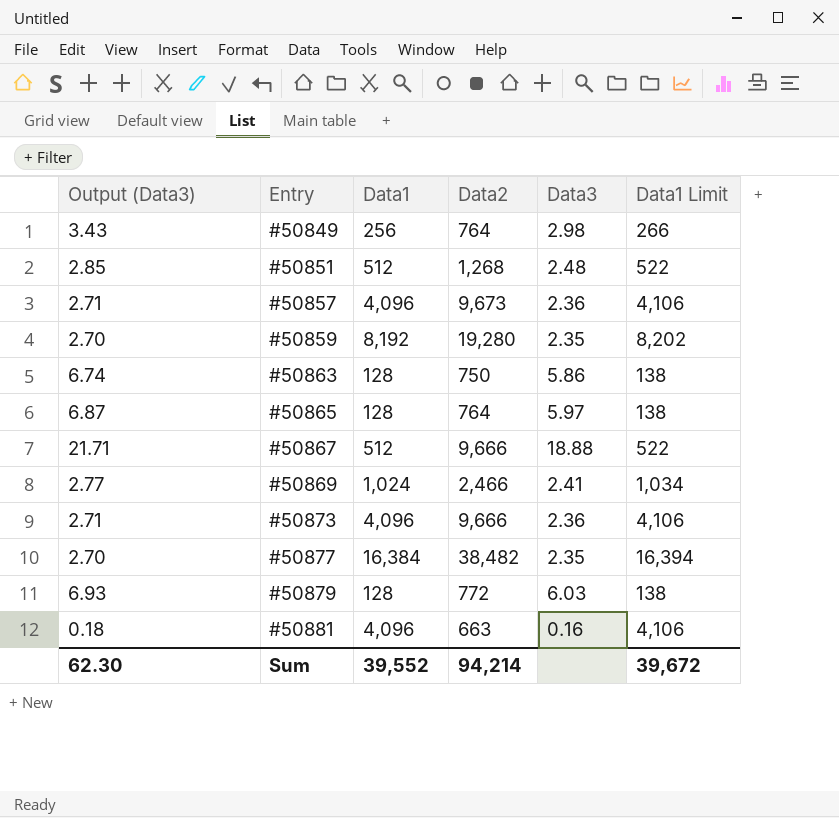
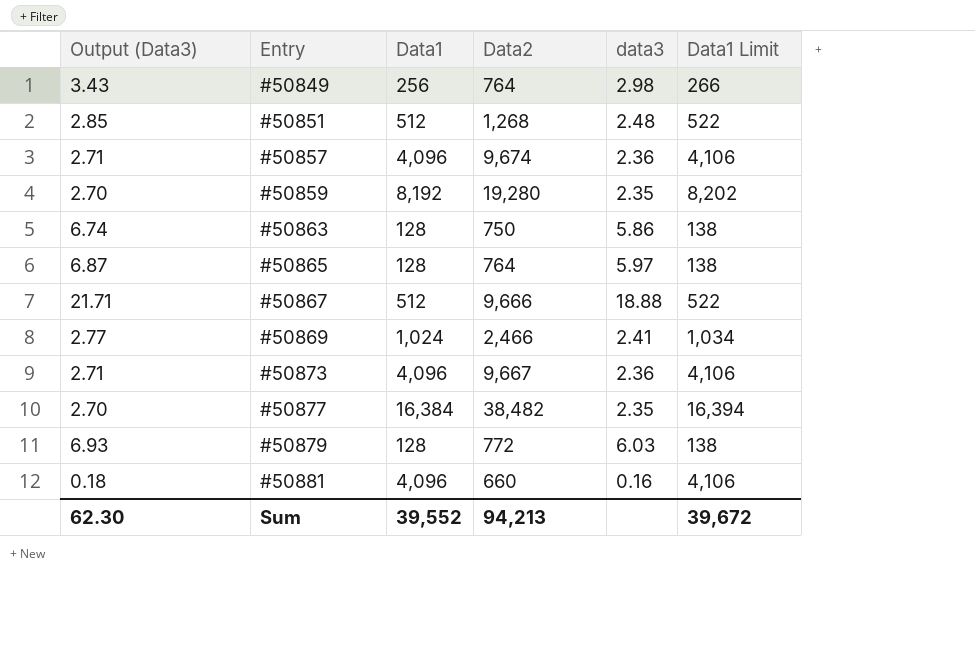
column name: Data3 -> data3
#50857 | Data2: 9,673 -> 9,674
#50873 | Data2: 9,666 -> 9,667
#50881 | Data2: 663 -> 660
Sum | Data2: 94,214 -> 94,213

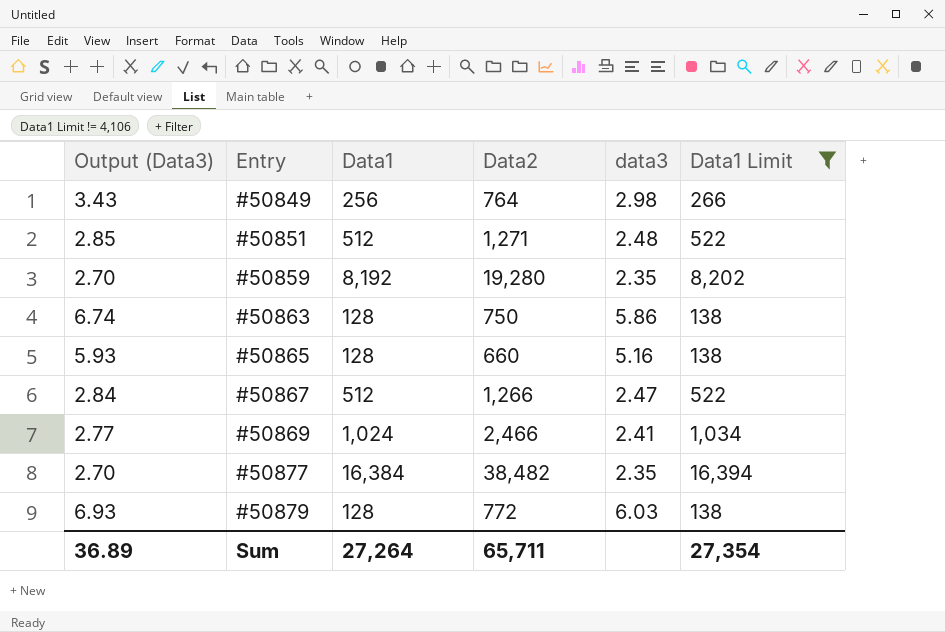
filter: none -> Data1 Limit != 4,106
#50851 | Data2: 1,268 -> 1,271
#50865 | Output (Data3): 6.87 -> 5.93
#50865 | Data2: 764 -> 660
#50865 | data3: 5.97 -> 5.16
#50867 | Output (Data3): 21.71 -> 2.84
#50867 | Data2: 9,666 -> 1,266
#50867 | data3: 18.88 -> 2.47
Sum | Output (Data3): 62.30 -> 36.89
Sum | Data1: 39,552 -> 27,264
Sum | Data2: 94,213 -> 65,711
Sum | Data1 Limit: 39,672 -> 27,354

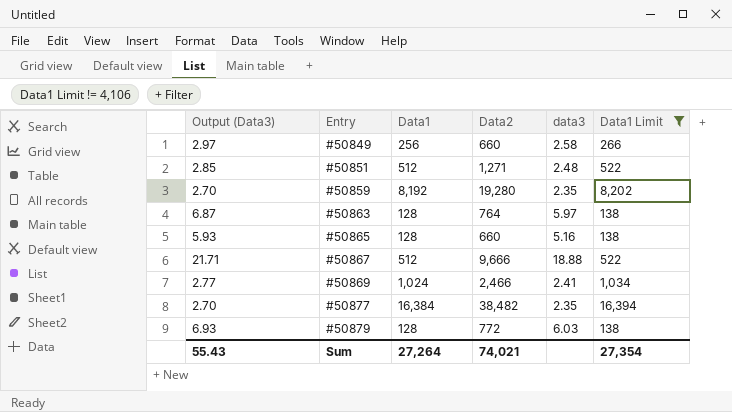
#50849 | Output (Data3): 3.43 -> 2.97
#50849 | Data2: 764 -> 660
#50849 | data3: 2.98 -> 2.58
#50863 | Output (Data3): 6.74 -> 6.87
#50863 | Data2: 750 -> 764
#50863 | data3: 5.86 -> 5.97
#50867 | Output (Data3): 2.84 -> 21.71
#50867 | Data2: 1,266 -> 9,666
#50867 | data3: 2.47 -> 18.88
Sum | Output (Data3): 36.89 -> 55.43
Sum | Data2: 65,711 -> 74,021

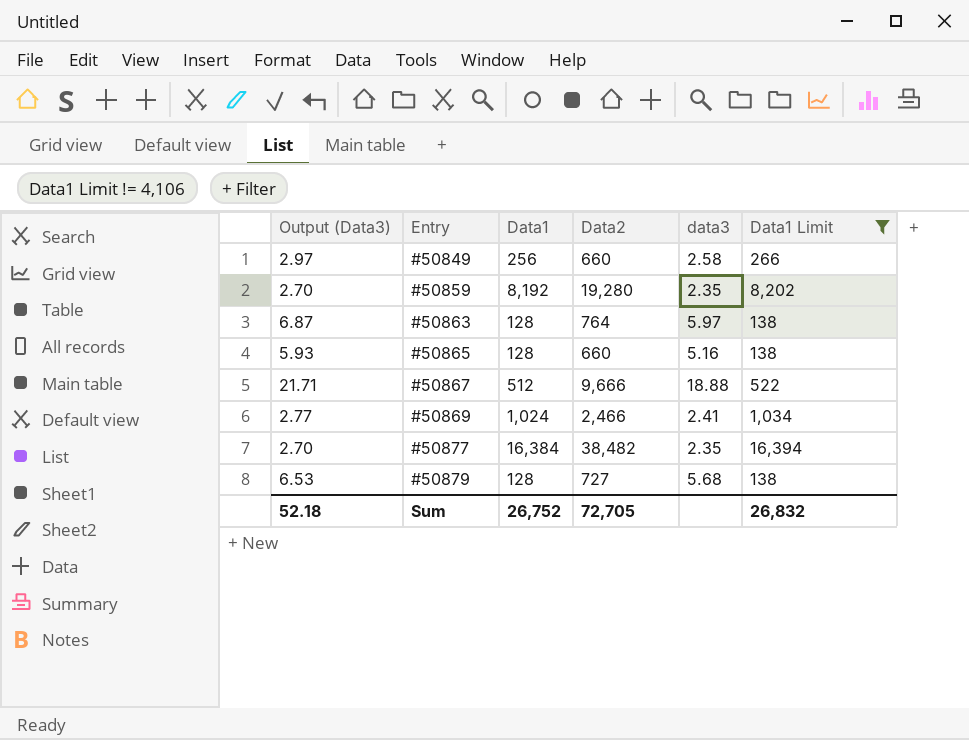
row #50851: 2.85 | 512 | 1,271 | 2.48 | 522 -> none
#50879 | Output (Data3): 6.93 -> 6.53
#50879 | Data2: 772 -> 727
#50879 | data3: 6.03 -> 5.68
Sum | Output (Data3): 55.43 -> 52.18
Sum | Data1: 27,264 -> 26,752
Sum | Data2: 74,021 -> 72,705
Sum | Data1 Limit: 27,354 -> 26,832

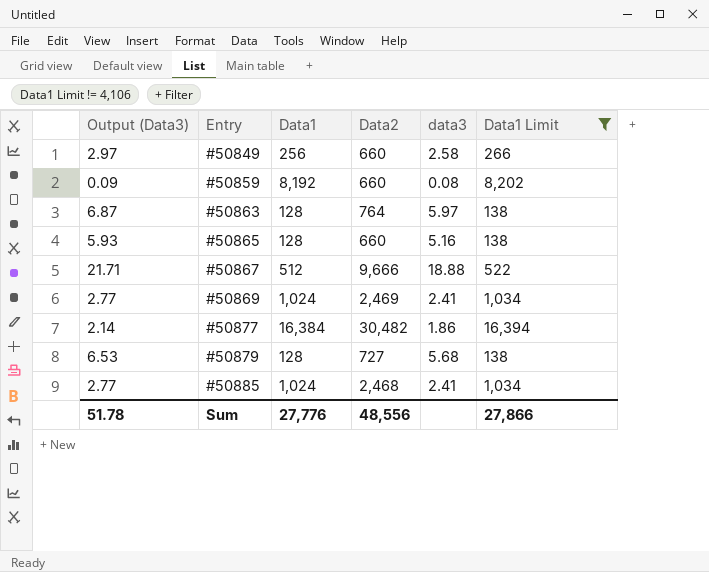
#50859 | Output (Data3): 2.70 -> 0.09
#50859 | Data2: 19,280 -> 660
#50859 | data3: 2.35 -> 0.08
#50869 | Data2: 2,466 -> 2,469
#50877 | Output (Data3): 2.70 -> 2.14
#50877 | Data2: 38,482 -> 30,482
#50877 | data3: 2.35 -> 1.86
row #50885: none -> 2.77 | 1,024 | 2,468 | 2.41 | 1,034
Sum | Output (Data3): 52.18 -> 51.78
Sum | Data1: 26,752 -> 27,776
Sum | Data2: 72,705 -> 48,556
Sum | Data1 Limit: 26,832 -> 27,866

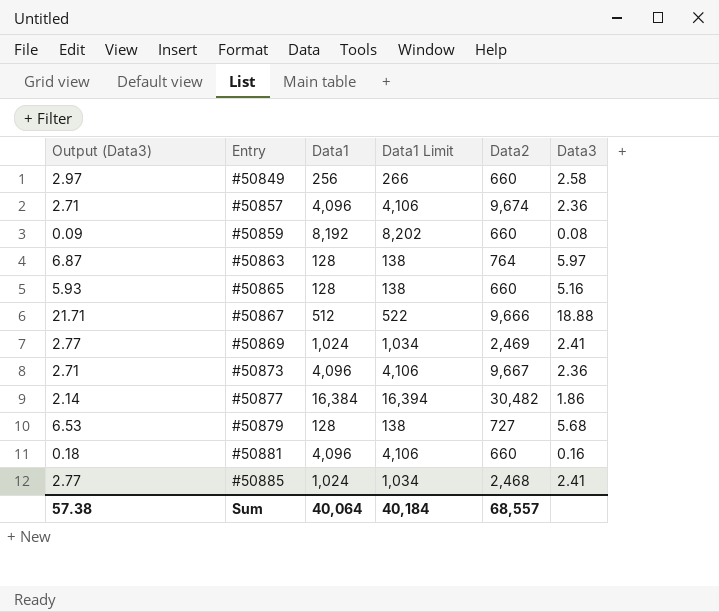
filter: Data1 Limit != 4,106 -> none
column Data1 Limit | position: 6 -> 4
column name: data3 -> Data3
Sum | Output (Data3): 51.78 -> 57.38
Sum | Data1: 27,776 -> 40,064
Sum | Data1 Limit: 27,866 -> 40,184
Sum | Data2: 48,556 -> 68,557

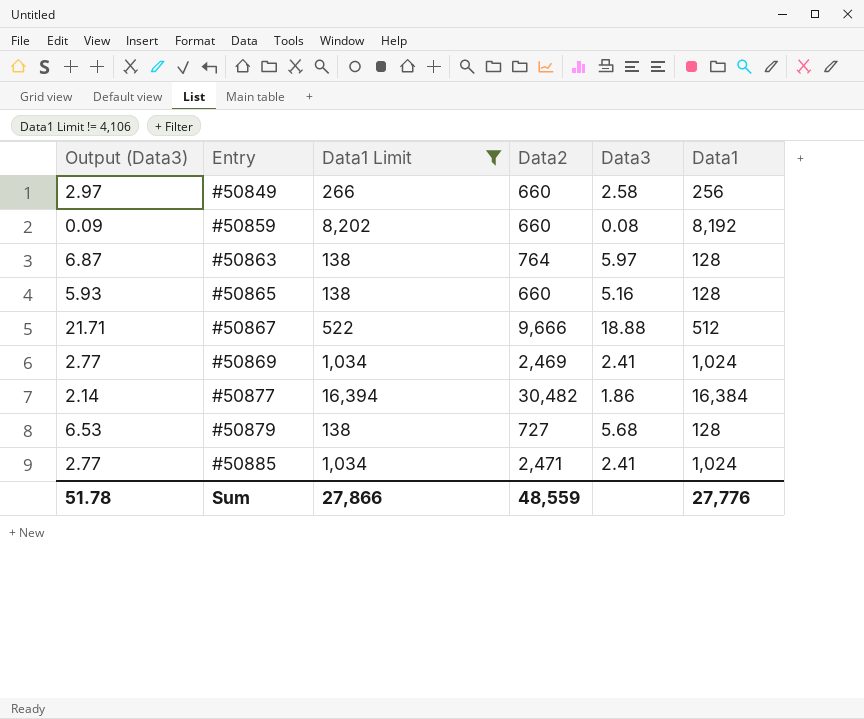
filter: none -> Data1 Limit != 4,106
column Data1 | position: 3 -> 6
#50885 | Data2: 2,468 -> 2,471
Sum | Output (Data3): 57.38 -> 51.78
Sum | Data1 Limit: 40,184 -> 27,866
Sum | Data2: 68,557 -> 48,559
Sum | Data1: 40,064 -> 27,776

